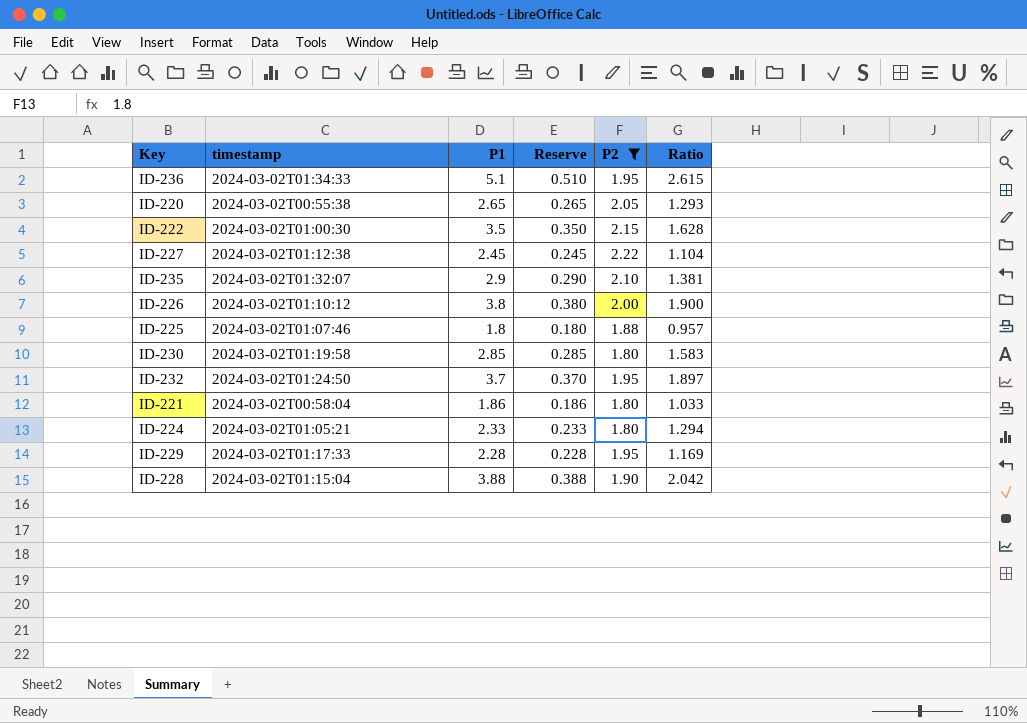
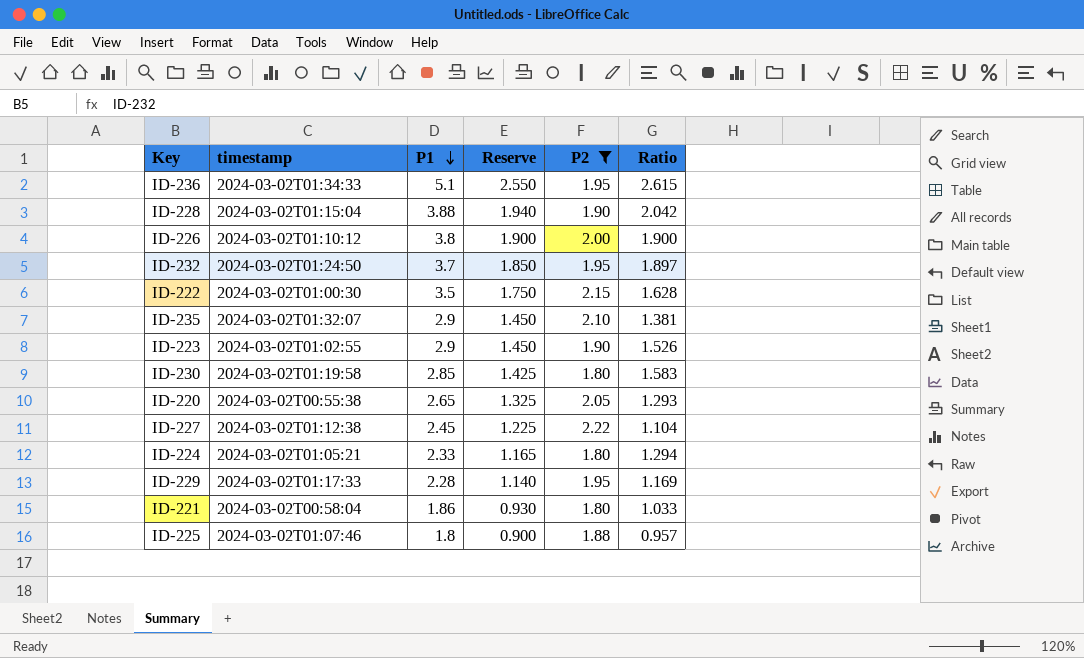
row order: none -> P1 descending
column Reserve | formula: [P1] * 0.1 -> [P1] * 0.5
row ID-223: none -> 2024-03-02T01:02:55 | 2.9 | 1.450 | 1.90 | 1.526

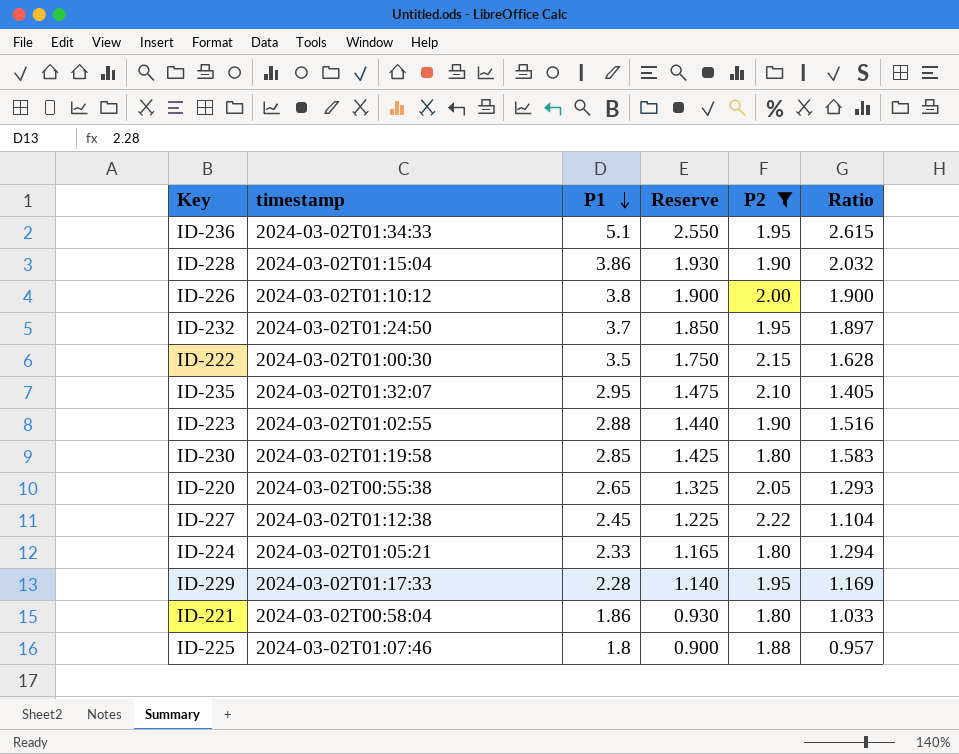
ID-228 | P1: 3.88 -> 3.86
ID-228 | Reserve: 1.940 -> 1.930
ID-228 | Ratio: 2.042 -> 2.032
ID-235 | P1: 2.9 -> 2.95
ID-235 | Reserve: 1.450 -> 1.475
ID-235 | Ratio: 1.381 -> 1.405
ID-223 | P1: 2.9 -> 2.88
ID-223 | Reserve: 1.450 -> 1.440
ID-223 | Ratio: 1.526 -> 1.516

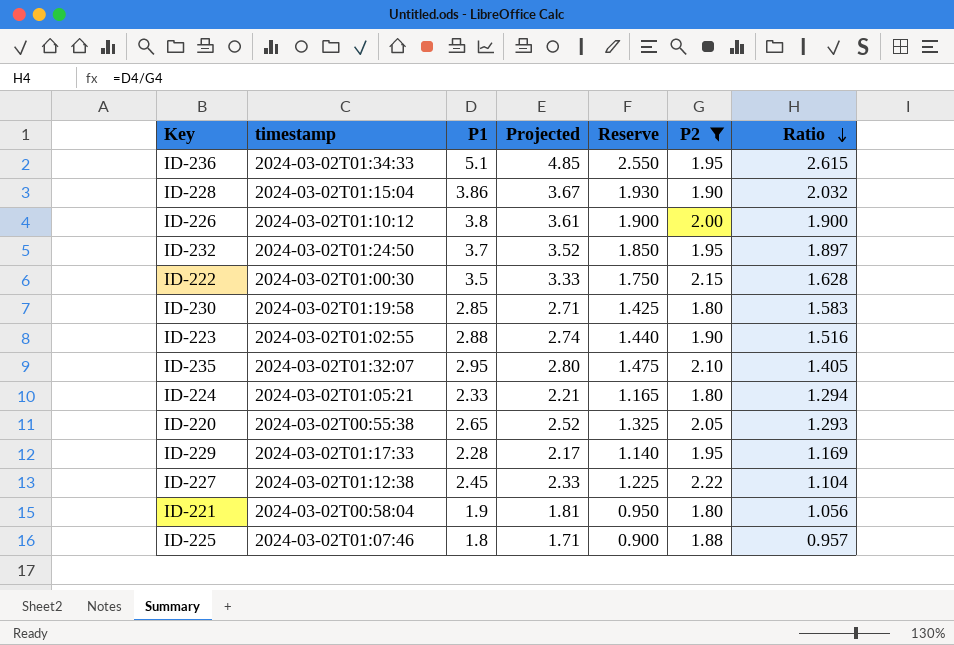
row order: P1 descending -> Ratio descending
column Projected | formula: none -> [P1] * 0.95
ID-221 | P1: 1.86 -> 1.9
ID-221 | Reserve: 0.930 -> 0.950
ID-221 | Ratio: 1.033 -> 1.056

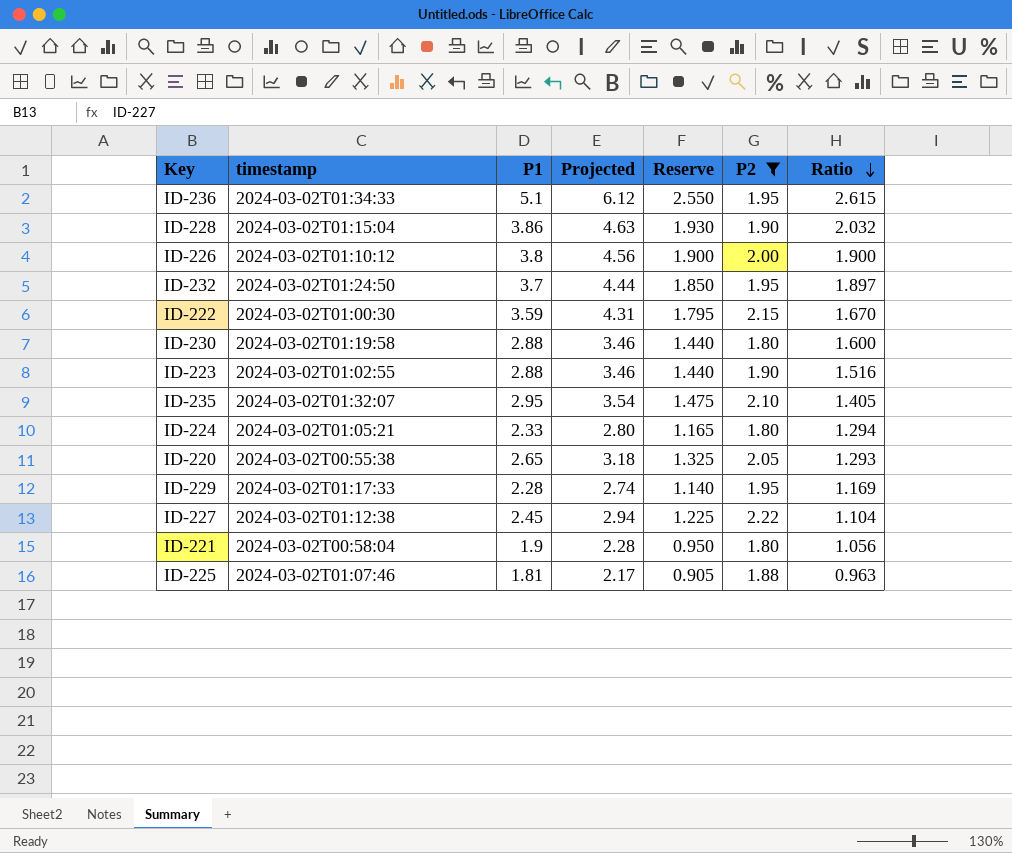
column Projected | formula: [P1] * 0.95 -> [P1] * 1.2
ID-222 | P1: 3.5 -> 3.59
ID-222 | Reserve: 1.750 -> 1.795
ID-222 | Ratio: 1.628 -> 1.670
ID-230 | P1: 2.85 -> 2.88
ID-230 | Reserve: 1.425 -> 1.440
ID-230 | Ratio: 1.583 -> 1.600
ID-225 | P1: 1.8 -> 1.81
ID-225 | Reserve: 0.900 -> 0.905
ID-225 | Ratio: 0.957 -> 0.963

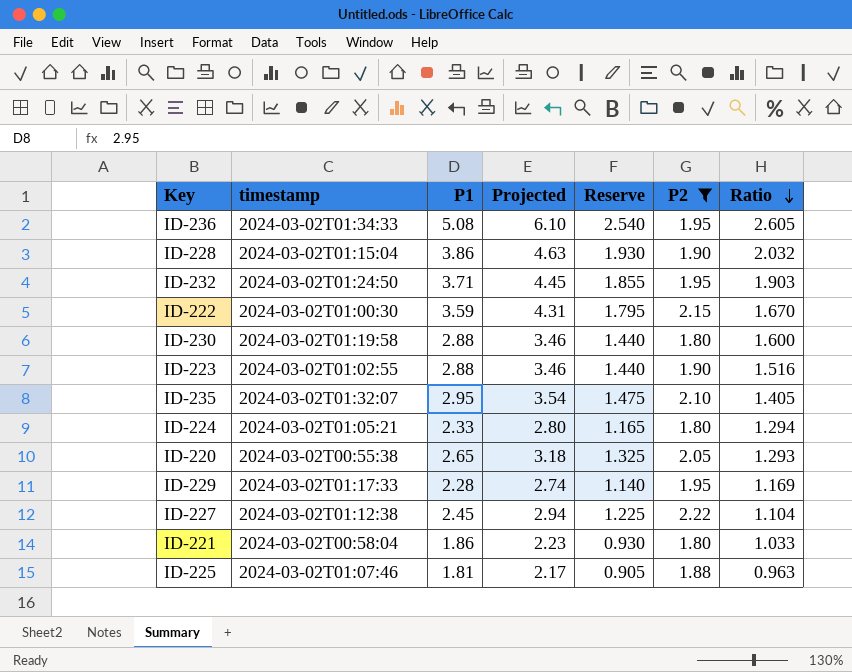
row ID-226: 2024-03-02T01:10:12 | 3.8 | 4.56 | 1.900 | 2.00 | 1.900 -> none
ID-236 | P1: 5.1 -> 5.08
ID-236 | Projected: 6.12 -> 6.10
ID-236 | Reserve: 2.550 -> 2.540
ID-236 | Ratio: 2.615 -> 2.605
ID-232 | P1: 3.7 -> 3.71
ID-232 | Projected: 4.44 -> 4.45
ID-232 | Reserve: 1.850 -> 1.855
ID-232 | Ratio: 1.897 -> 1.903
ID-221 | P1: 1.9 -> 1.86
ID-221 | Projected: 2.28 -> 2.23
ID-221 | Reserve: 0.950 -> 0.930
ID-221 | Ratio: 1.056 -> 1.033

